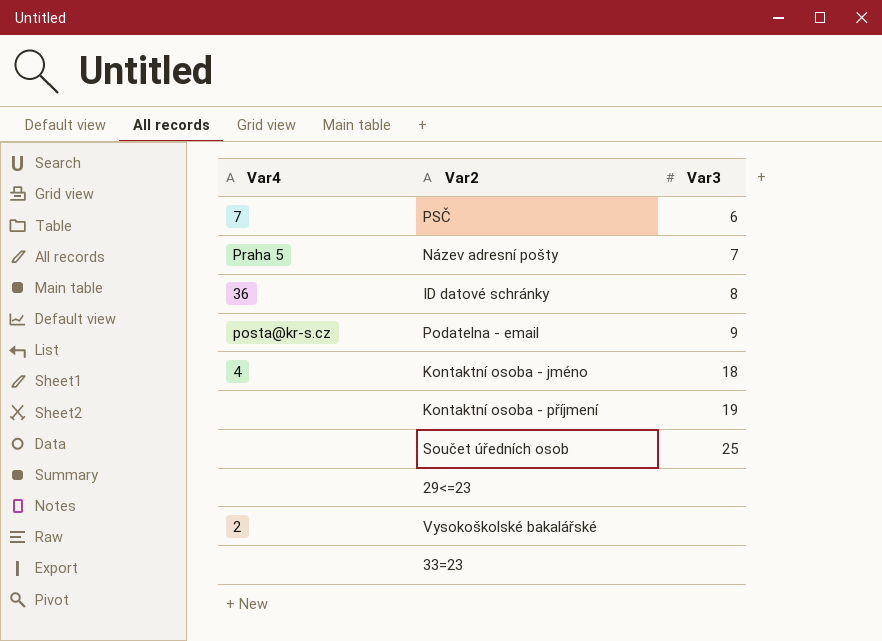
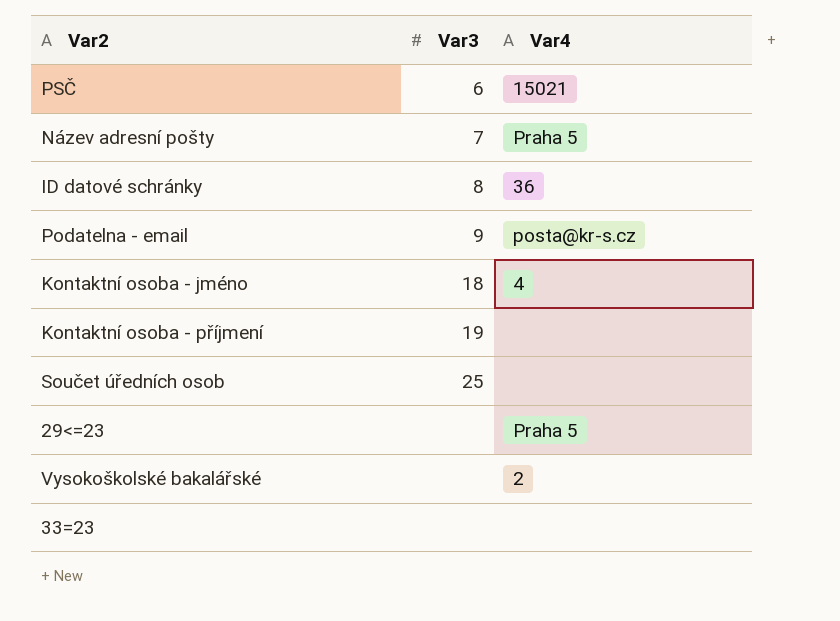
column Var4 | position: 1 -> 3
PSČ | Var4: 7 -> 15021
29<=23 | Var4: none -> Praha 5

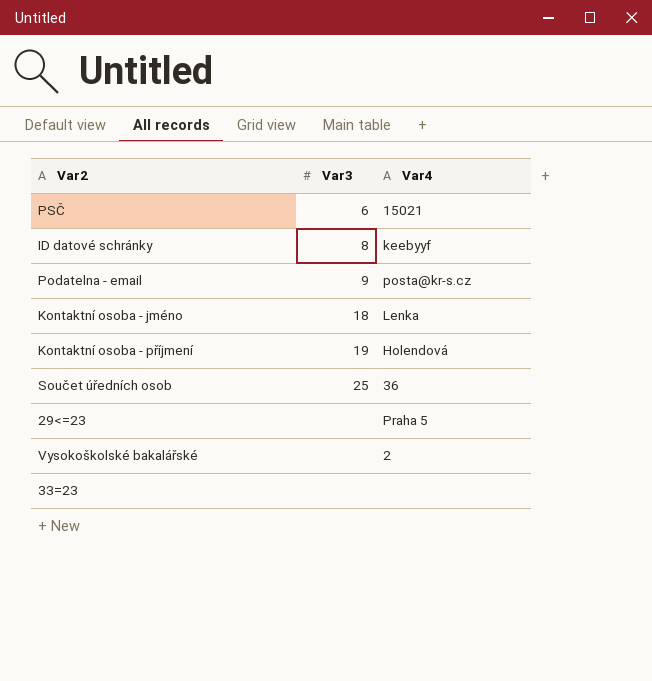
row Název adresní pošty: 7 | Praha 5 -> none
ID datové schránky | Var4: 36 -> keebyyf
Kontaktní osoba - jméno | Var4: 4 -> Lenka
Kontaktní osoba - příjmení | Var4: none -> Holendová
Součet úředních osob | Var4: none -> 36

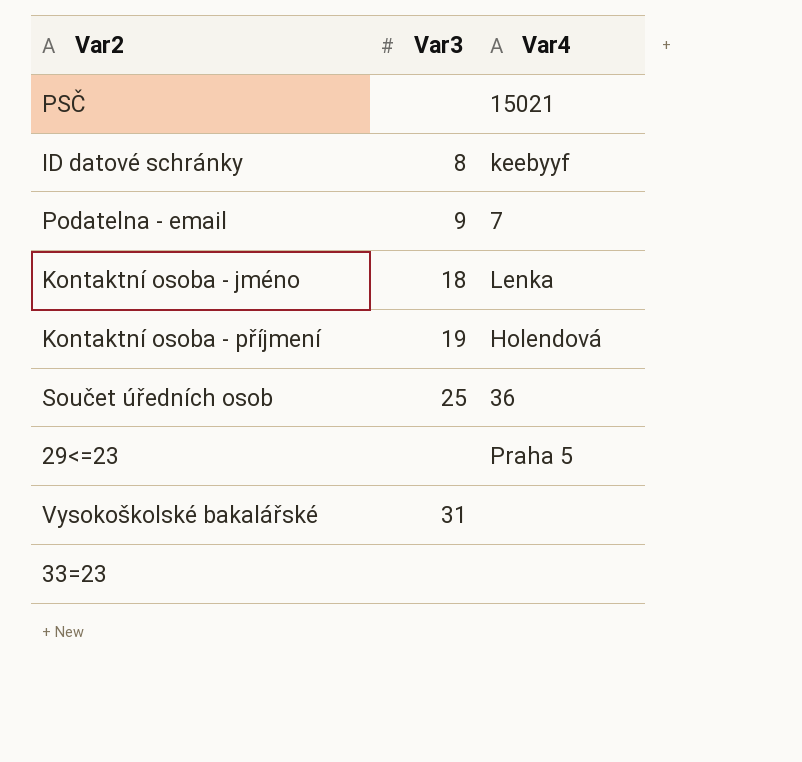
PSČ | Var3: 6 -> none
Podatelna - email | Var4: posta@kr-s.cz -> 7
Vysokoškolské bakalářské | Var3: none -> 31
Vysokoškolské bakalářské | Var4: 2 -> none

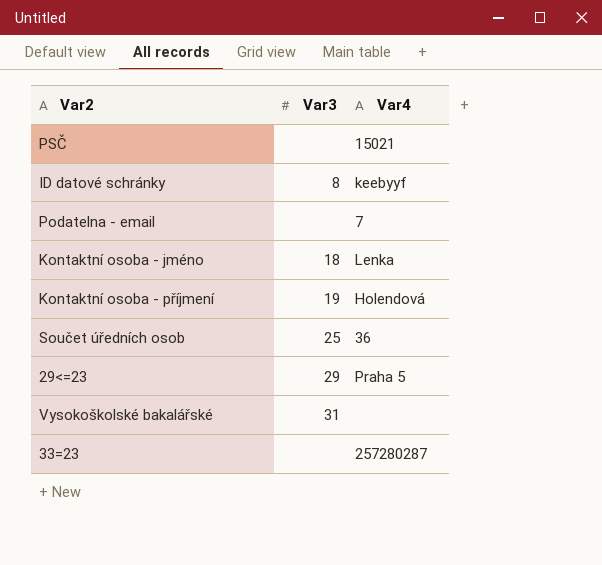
Podatelna - email | Var3: 9 -> none
29<=23 | Var3: none -> 29
33=23 | Var4: none -> 257280287

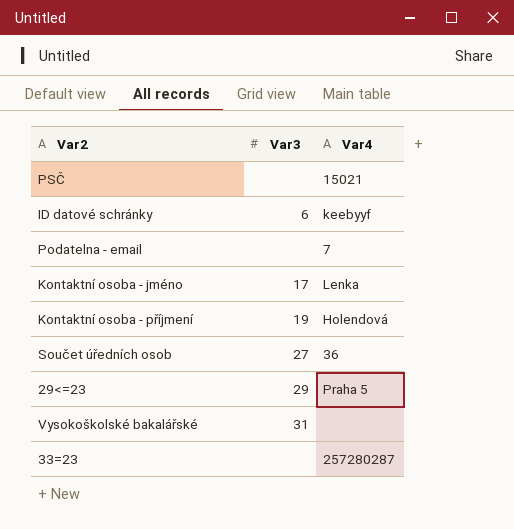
ID datové schránky | Var3: 8 -> 6
Kontaktní osoba - jméno | Var3: 18 -> 17
Součet úředních osob | Var3: 25 -> 27

